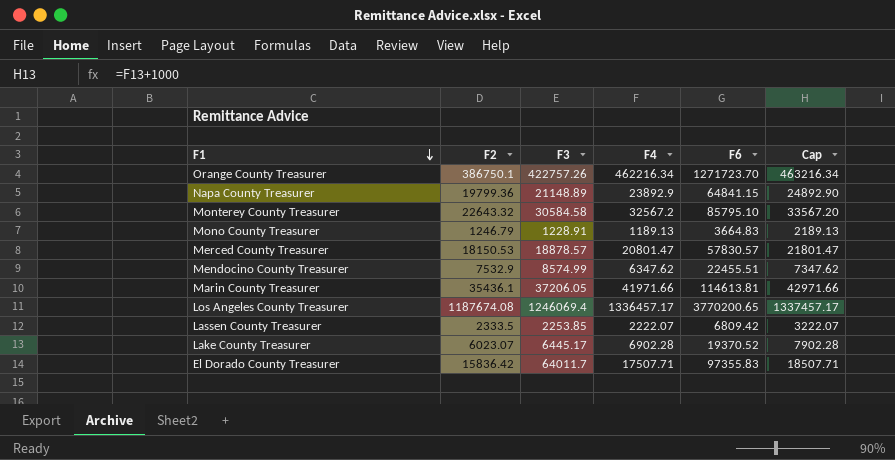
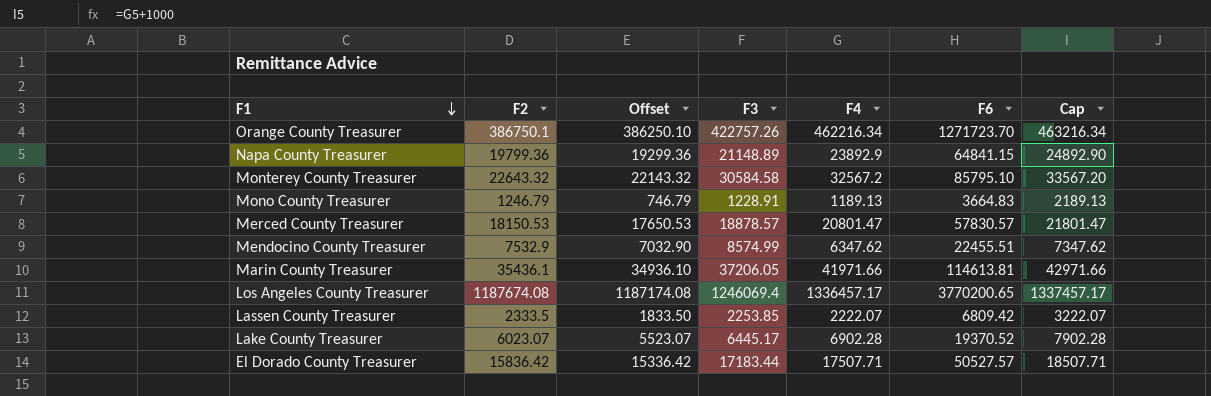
column Offset | formula: none -> [F2] - 500
El Dorado County Treasurer | F3: 64011.7 -> 17183.44
El Dorado County Treasurer | F6: 97355.83 -> 50527.57

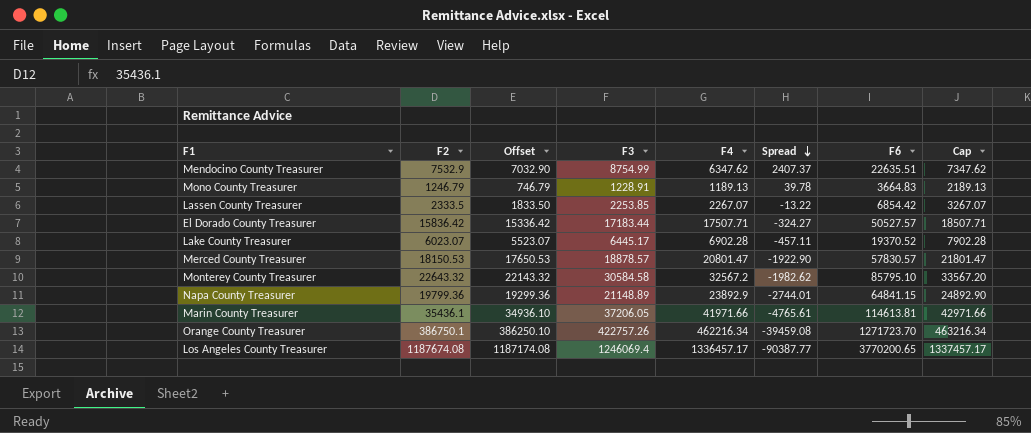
row order: F1 descending -> Spread descending
column Spread | formula: none -> [F3] - [F4]
Mendocino County Treasurer | F3: 8574.99 -> 8754.99
Mendocino County Treasurer | F6: 22455.51 -> 22635.51
Lassen County Treasurer | F4: 2222.07 -> 2267.07
Lassen County Treasurer | F6: 6809.42 -> 6854.42
Lassen County Treasurer | Cap: 3222.07 -> 3267.07

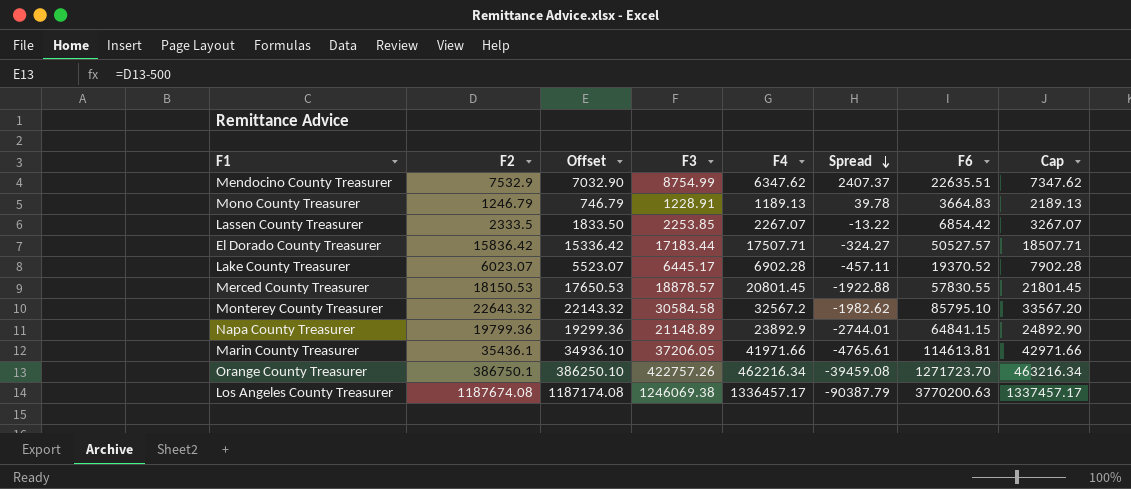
Merced County Treasurer | F4: 20801.47 -> 20801.45
Merced County Treasurer | Spread: -1922.90 -> -1922.88
Merced County Treasurer | F6: 57830.57 -> 57830.55
Merced County Treasurer | Cap: 21801.47 -> 21801.45
Los Angeles County Treasurer | F3: 1246069.4 -> 1246069.38
Los Angeles County Treasurer | Spread: -90387.77 -> -90387.79
Los Angeles County Treasurer | F6: 3770200.65 -> 3770200.63

